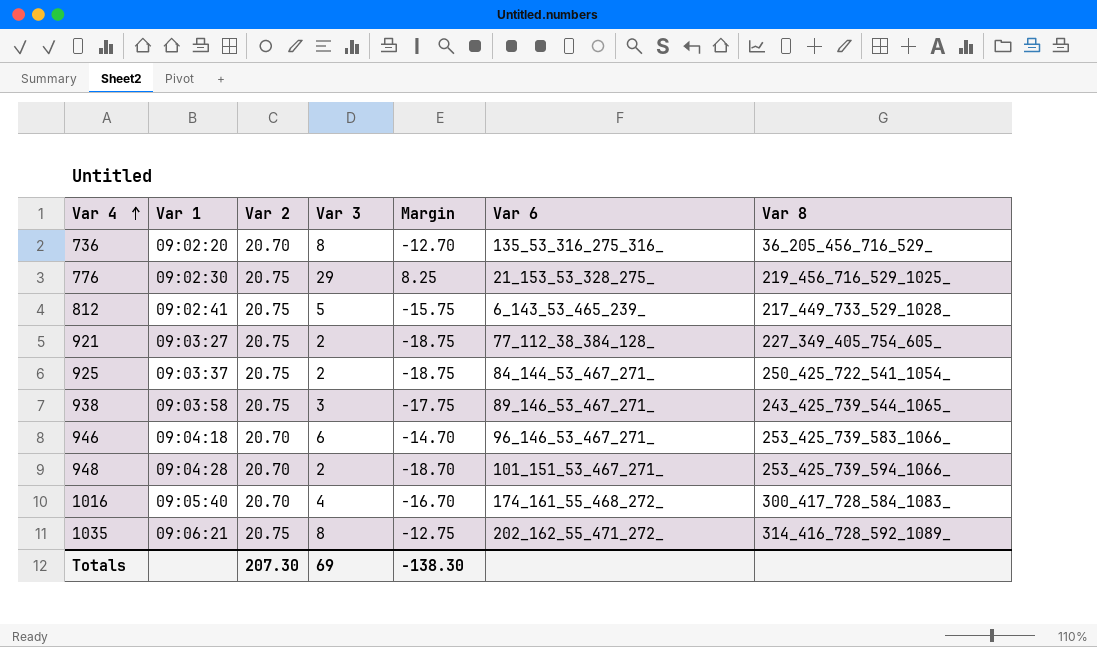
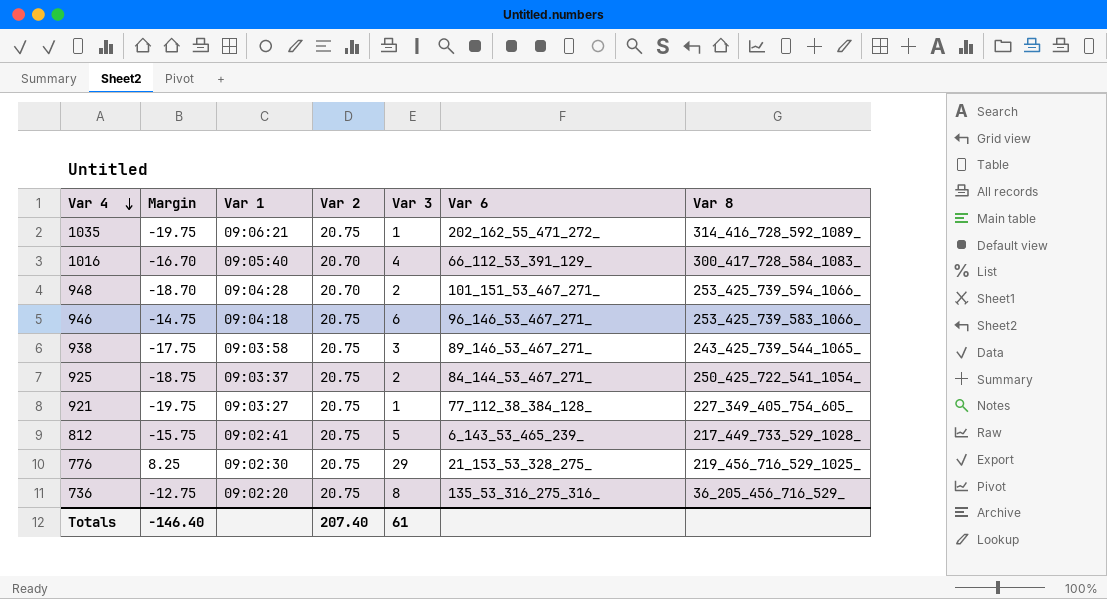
row order: Var 4 ascending -> Var 4 descending
column Margin | position: 5 -> 2
1035 | Margin: -12.75 -> -19.75
1035 | Var 3: 8 -> 1
1016 | Var 6: 174_161_55_468_272_ -> 66_112_53_391_129_
946 | Margin: -14.70 -> -14.75
946 | Var 2: 20.70 -> 20.75
921 | Margin: -18.75 -> -19.75
921 | Var 3: 2 -> 1
736 | Margin: -12.70 -> -12.75
736 | Var 2: 20.70 -> 20.75
Totals | Margin: -138.30 -> -146.40
Totals | Var 2: 207.30 -> 207.40
Totals | Var 3: 69 -> 61

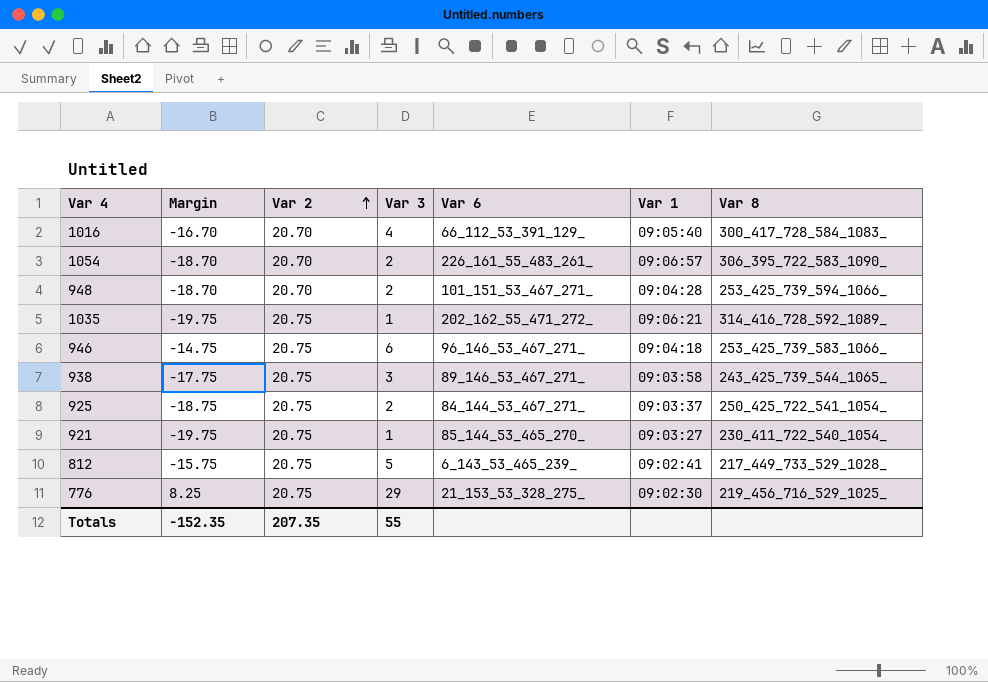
row order: Var 4 descending -> Var 2 ascending
column Var 1 | position: 3 -> 6
row 736: -12.75 | 09:02:20 | 20.75 | 8 | 135_53_316_275_316_ | 36_205_456_716_529_ -> none
row 1054: none -> -18.70 | 20.70 | 2 | 226_161_55_483_261_ | 09:06:57 | 306_395_722_583_1090_
921 | Var 6: 77_112_38_384_128_ -> 85_144_53_465_270_
921 | Var 8: 227_349_405_754_605_ -> 230_411_722_540_1054_
Totals | Margin: -146.40 -> -152.35
Totals | Var 2: 207.40 -> 207.35
Totals | Var 3: 61 -> 55

